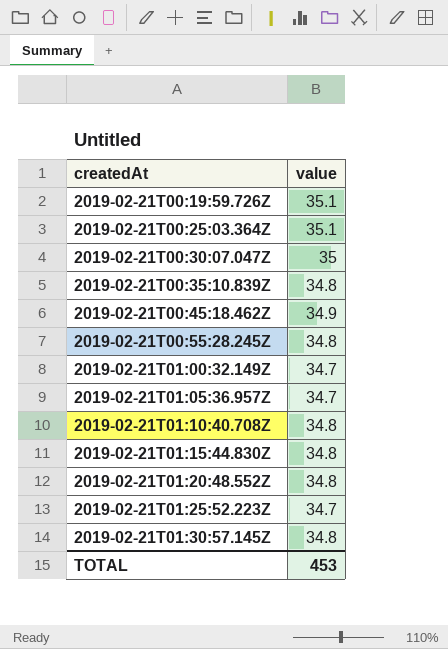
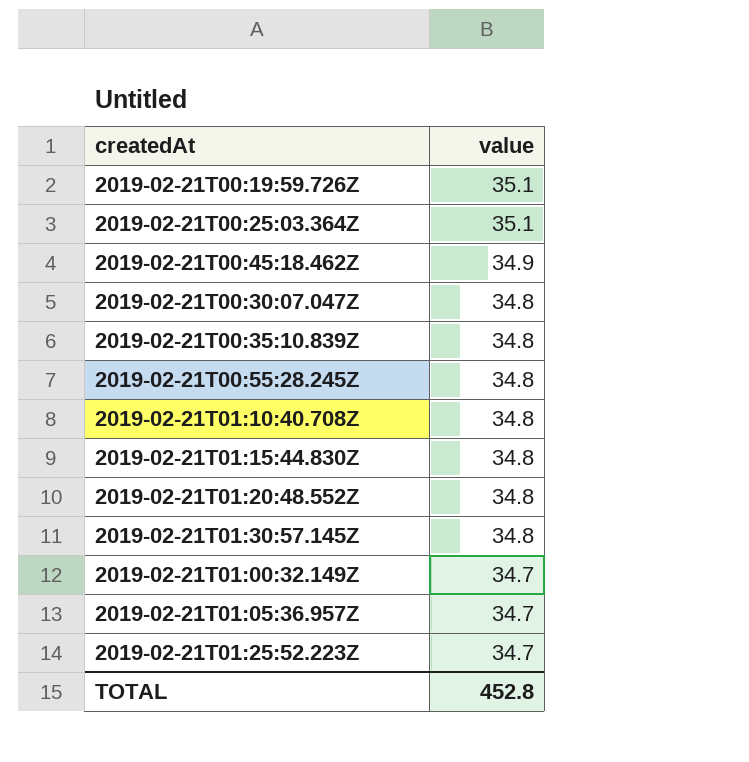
row order: createdAt ascending -> value descending
2019-02-21T00:30:07.047Z | value: 35 -> 34.8
TOTAL | value: 453 -> 452.8

